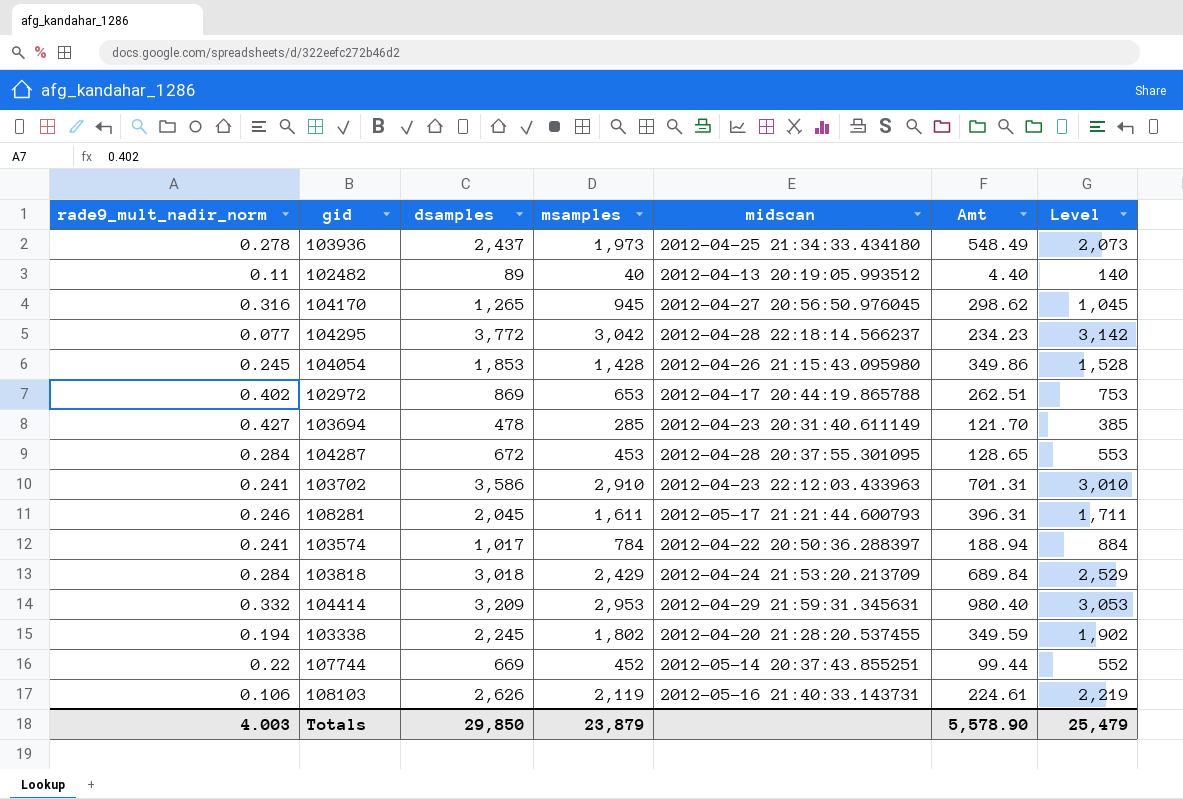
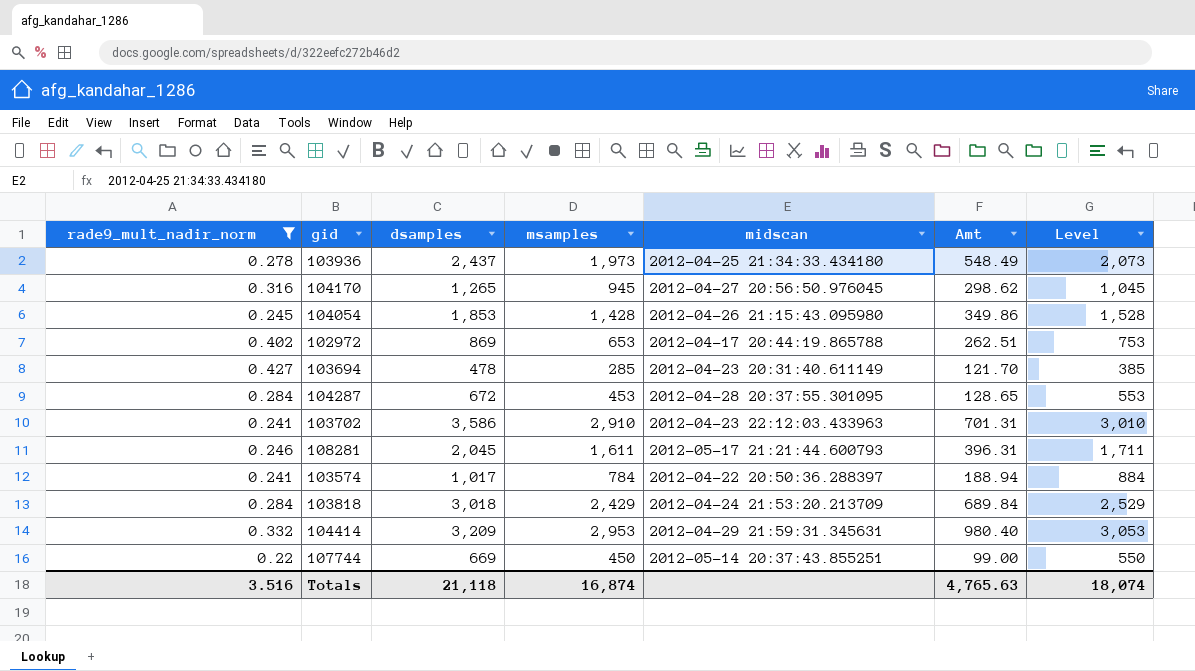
filter: none -> rade9_mult_nadir_norm >= 0.22
107744 | msamples: 452 -> 450
107744 | Amt: 99.44 -> 99.00
107744 | Level: 552 -> 550
Totals | rade9_mult_nadir_norm: 4.003 -> 3.516
Totals | dsamples: 29,850 -> 21,118
Totals | msamples: 23,879 -> 16,874
Totals | Amt: 5,578.90 -> 4,765.63
Totals | Level: 25,479 -> 18,074

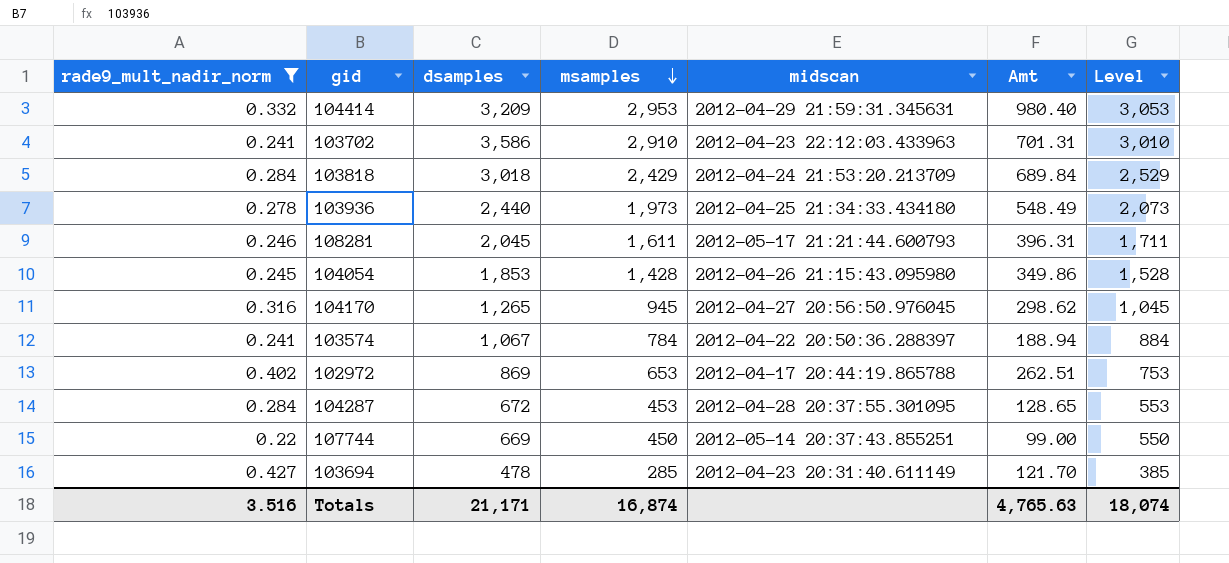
row order: none -> msamples descending
103936 | dsamples: 2,437 -> 2,440
103574 | dsamples: 1,017 -> 1,067
Totals | dsamples: 21,118 -> 21,171

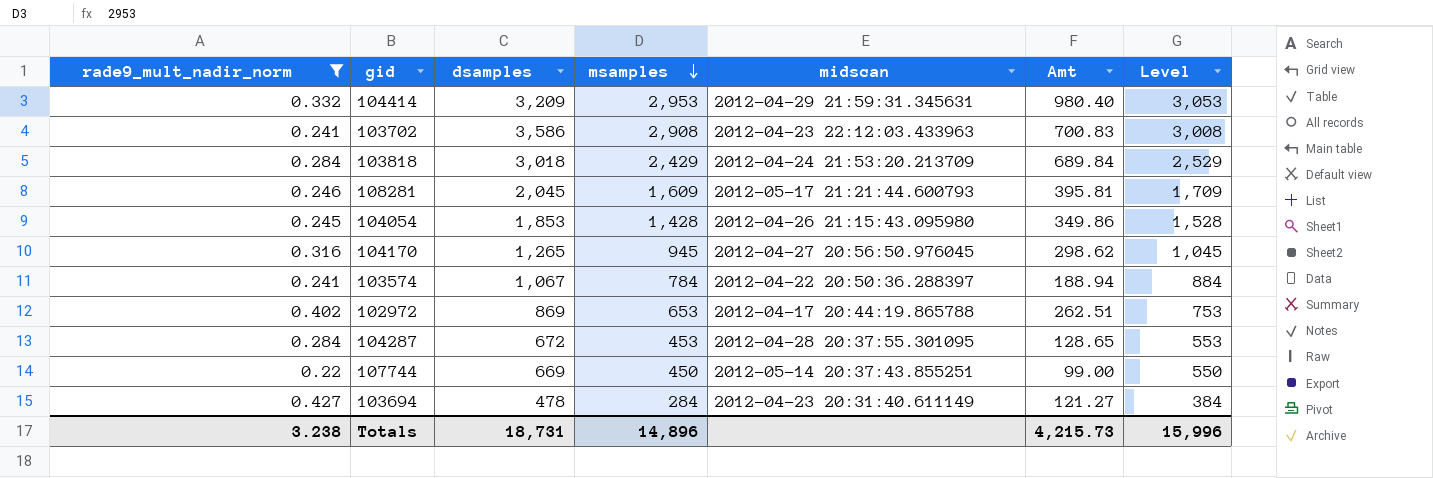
row 103936: 0.278 | 2,440 | 1,973 | 2012-04-25 21:34:33.434180 | 548.49 | 2,073 -> none
103702 | msamples: 2,910 -> 2,908
103702 | Amt: 701.31 -> 700.83
103702 | Level: 3,010 -> 3,008
108281 | msamples: 1,611 -> 1,609
108281 | Amt: 396.31 -> 395.81
108281 | Level: 1,711 -> 1,709
103694 | msamples: 285 -> 284
103694 | Amt: 121.70 -> 121.27
103694 | Level: 385 -> 384
Totals | rade9_mult_nadir_norm: 3.516 -> 3.238
Totals | dsamples: 21,171 -> 18,731
Totals | msamples: 16,874 -> 14,896
Totals | Amt: 4,765.63 -> 4,215.73
Totals | Level: 18,074 -> 15,996

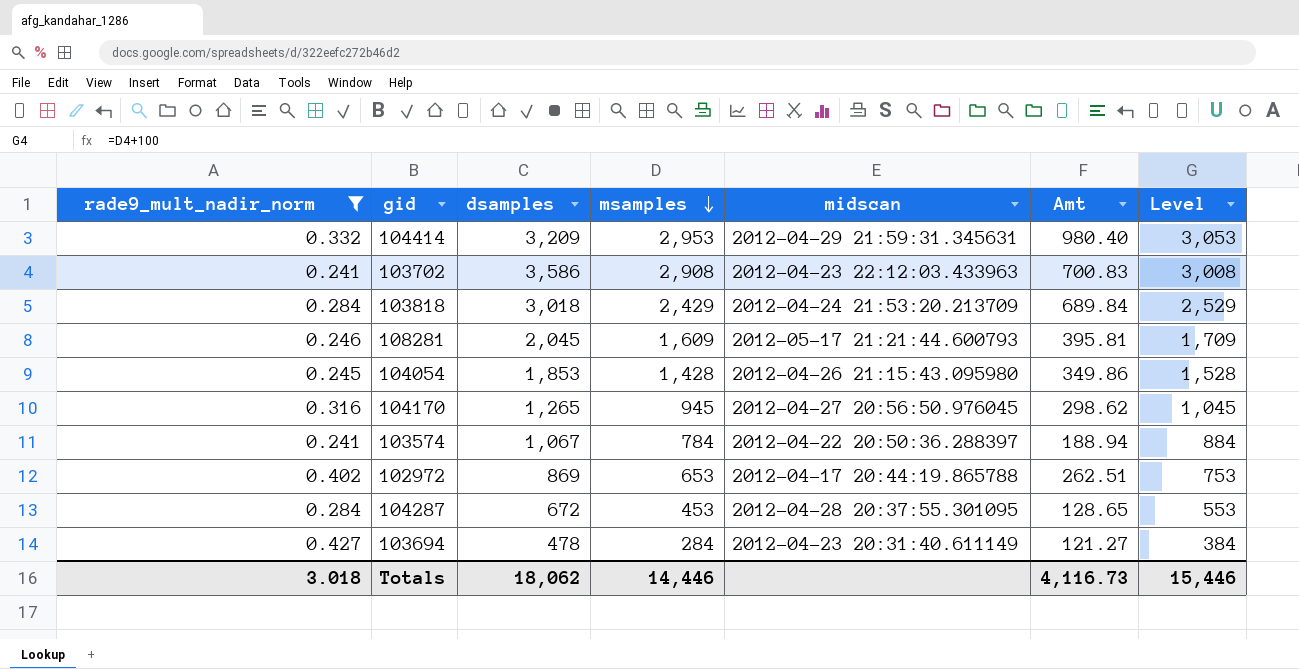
row 107744: 0.22 | 669 | 450 | 2012-05-14 20:37:43.855251 | 99.00 | 550 -> none
Totals | rade9_mult_nadir_norm: 3.238 -> 3.018
Totals | dsamples: 18,731 -> 18,062
Totals | msamples: 14,896 -> 14,446
Totals | Amt: 4,215.73 -> 4,116.73
Totals | Level: 15,996 -> 15,446

